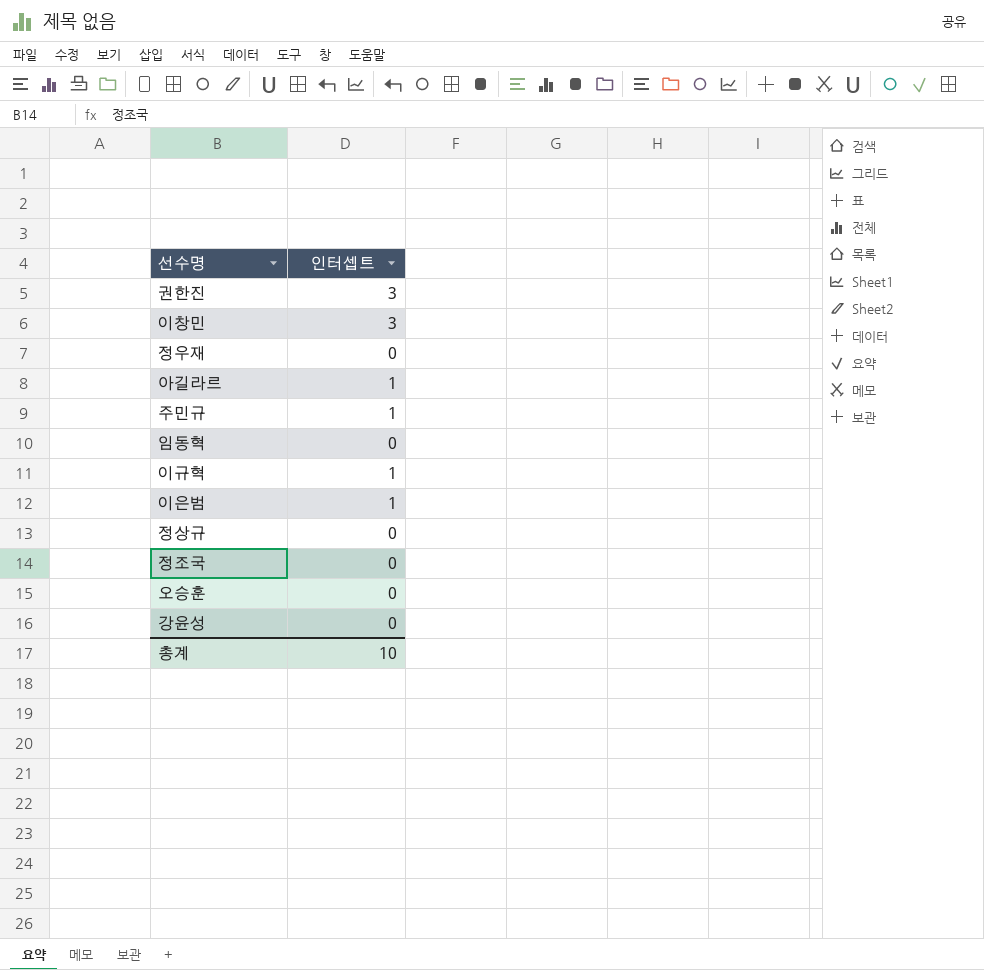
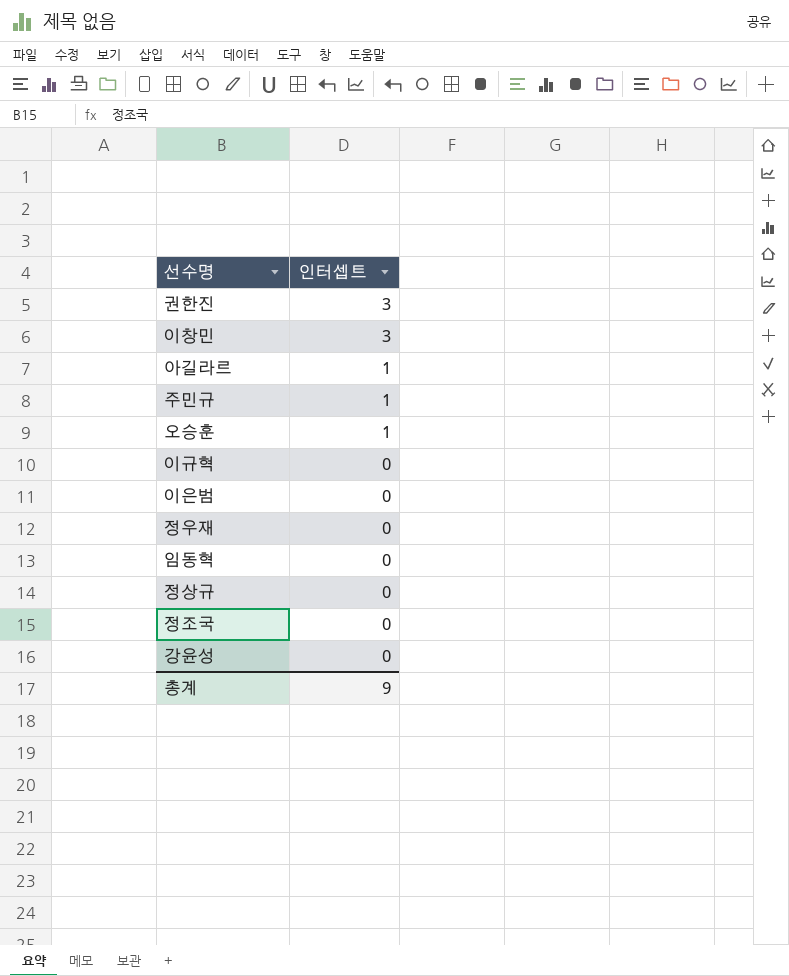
row order: none -> 인터셉트 descending
오승훈 | 인터셉트: 0 -> 1
이규혁 | 인터셉트: 1 -> 0
이은범 | 인터셉트: 1 -> 0
총계 | 인터셉트: 10 -> 9

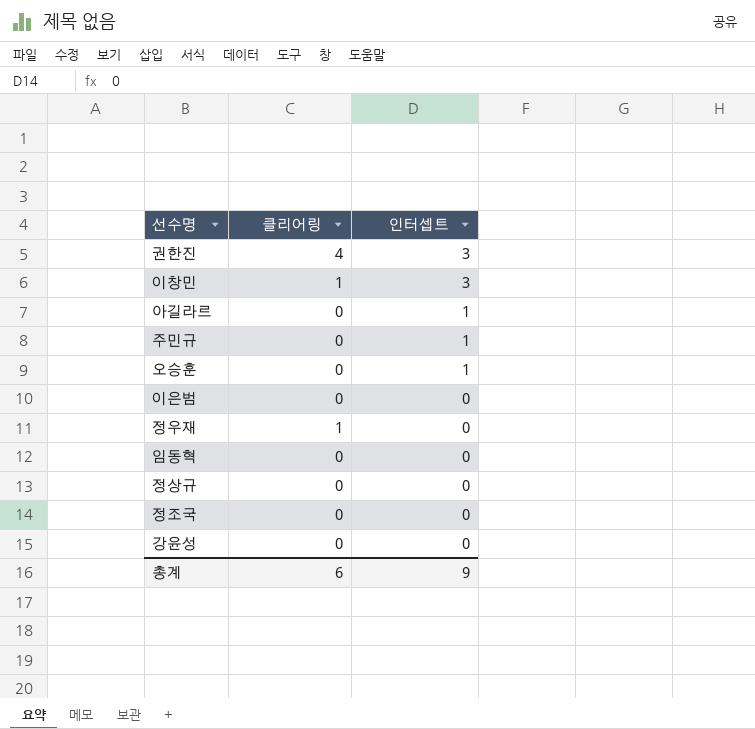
column 클리어링 | position: none -> 2
row 이규혁: 0 -> none

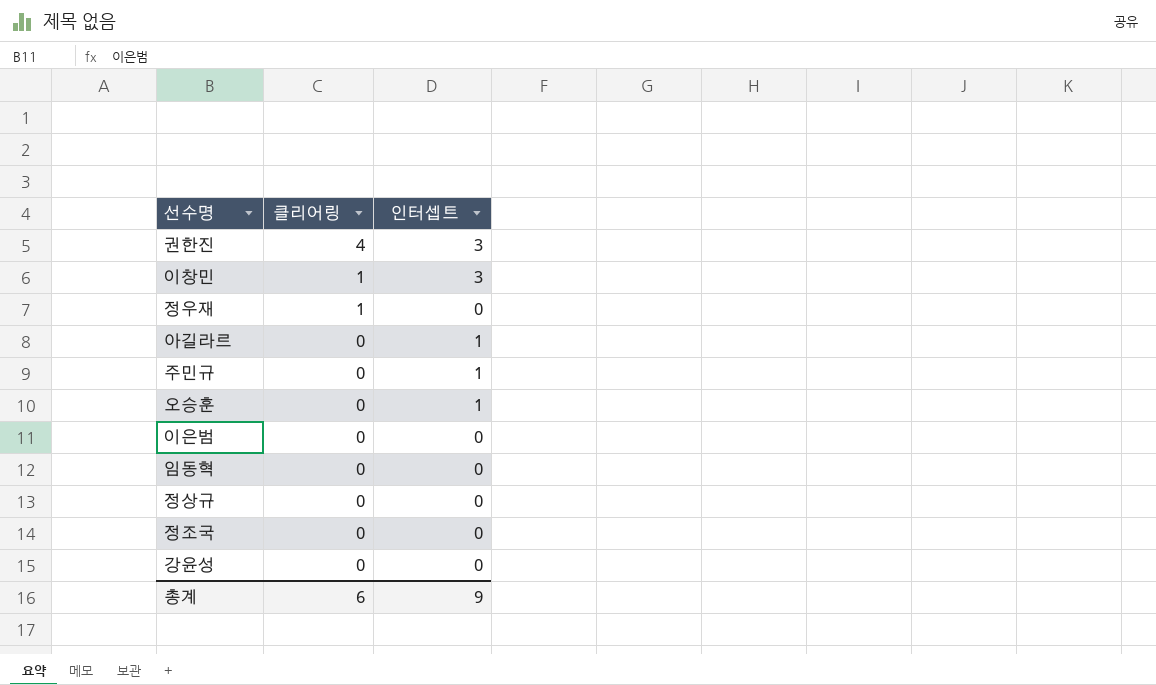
row order: 인터셉트 descending -> 클리어링 descending

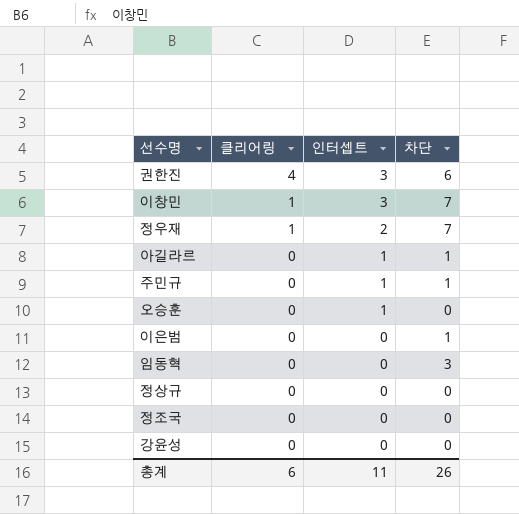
column 차단 | position: none -> 4
정우재 | 인터셉트: 0 -> 2
총계 | 인터셉트: 9 -> 11

